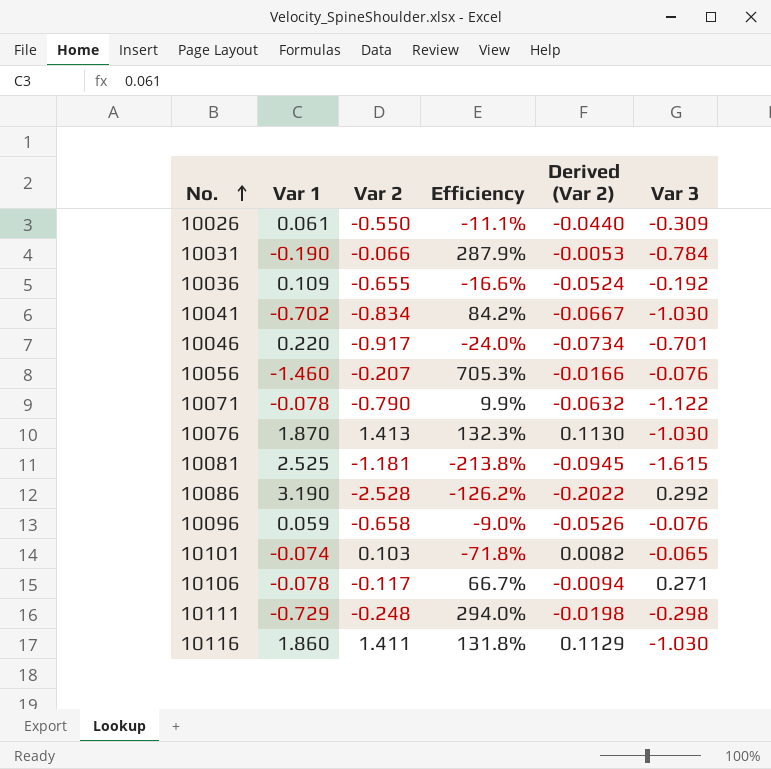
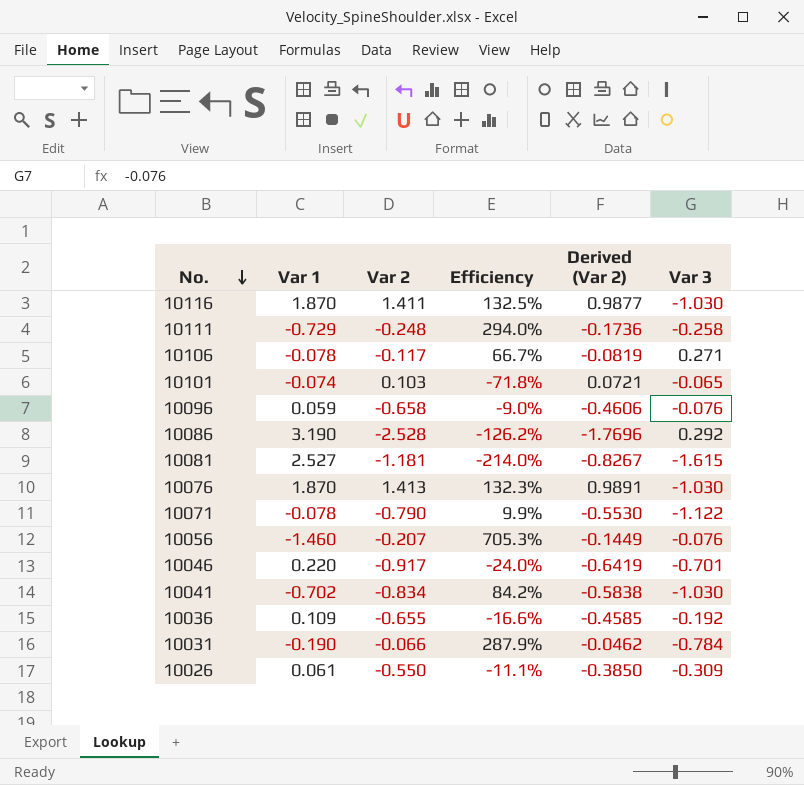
row order: No. ascending -> No. descending
column Derived (Var 2) | formula: [Var 2] * 0.08 -> [Var 2] * 0.7
10116 | Var 1: 1.860 -> 1.870
10116 | Efficiency: 131.8% -> 132.5%
10111 | Var 3: -0.298 -> -0.258
10081 | Var 1: 2.525 -> 2.527
10081 | Efficiency: -213.8% -> -214.0%

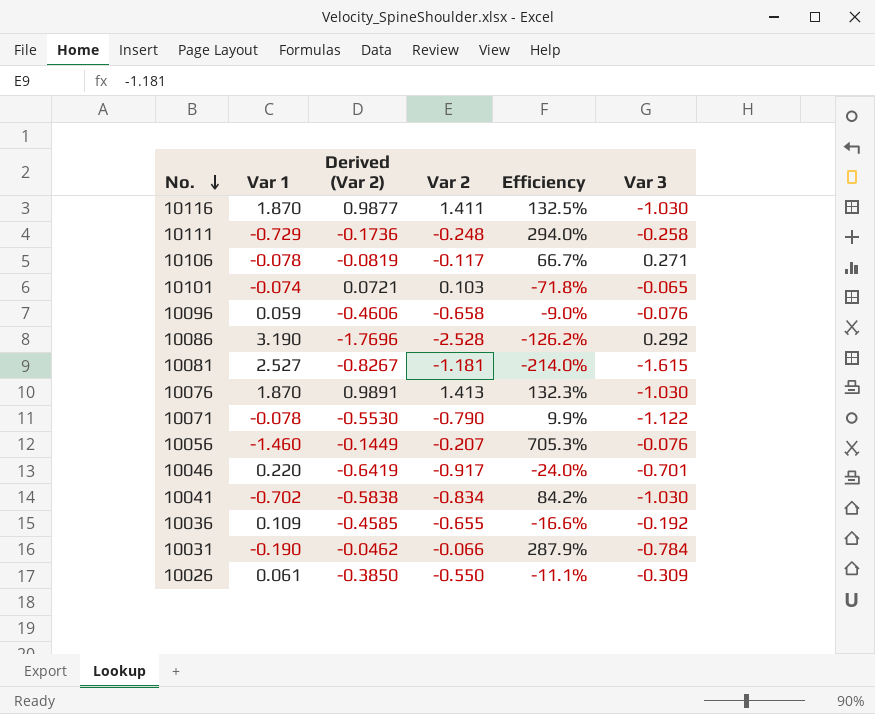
column Derived (Var 2) | position: 5 -> 3

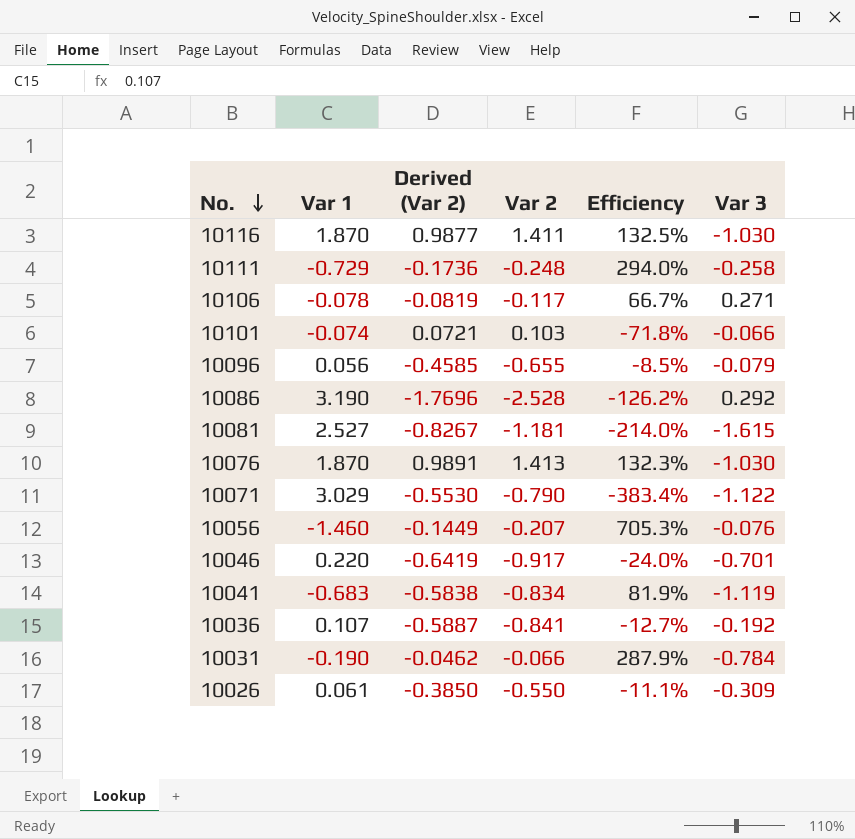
10101 | Var 3: -0.065 -> -0.066
10096 | Var 1: 0.059 -> 0.056
10096 | Derived (Var 2): -0.4606 -> -0.4585
10096 | Var 2: -0.658 -> -0.655
10096 | Efficiency: -9.0% -> -8.5%
10096 | Var 3: -0.076 -> -0.079
10071 | Var 1: -0.078 -> 3.029
10071 | Efficiency: 9.9% -> -383.4%
10041 | Var 1: -0.702 -> -0.683
10041 | Efficiency: 84.2% -> 81.9%
10041 | Var 3: -1.030 -> -1.119
10036 | Var 1: 0.109 -> 0.107
10036 | Derived (Var 2): -0.4585 -> -0.5887
10036 | Var 2: -0.655 -> -0.841
10036 | Efficiency: -16.6% -> -12.7%

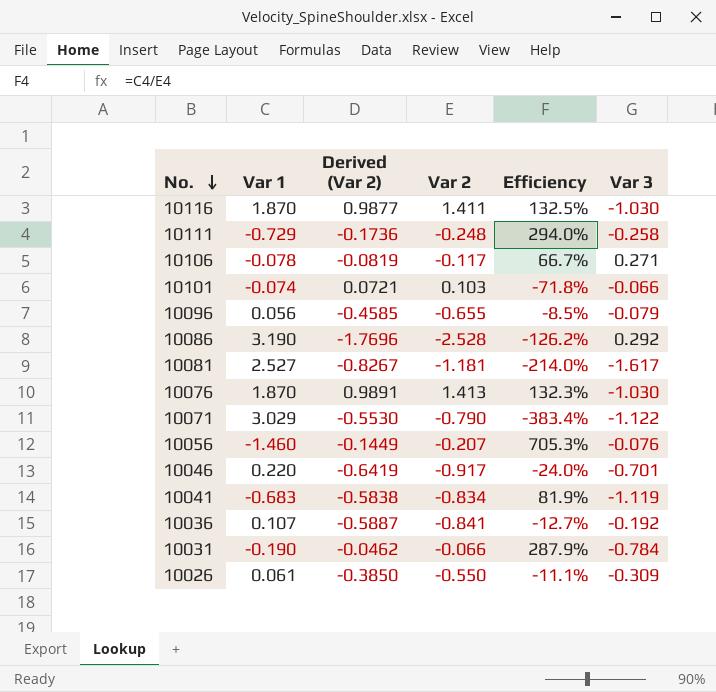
10081 | Var 3: -1.615 -> -1.617

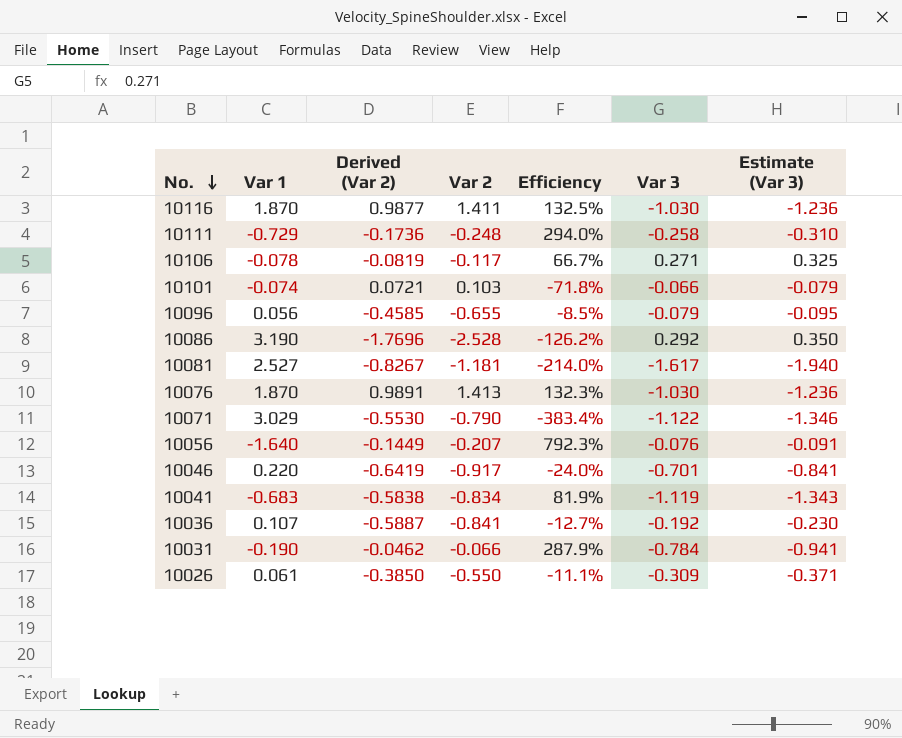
column Estimate (Var 3) | formula: none -> [Var 3] * 1.2
10056 | Var 1: -1.460 -> -1.640
10056 | Efficiency: 705.3% -> 792.3%

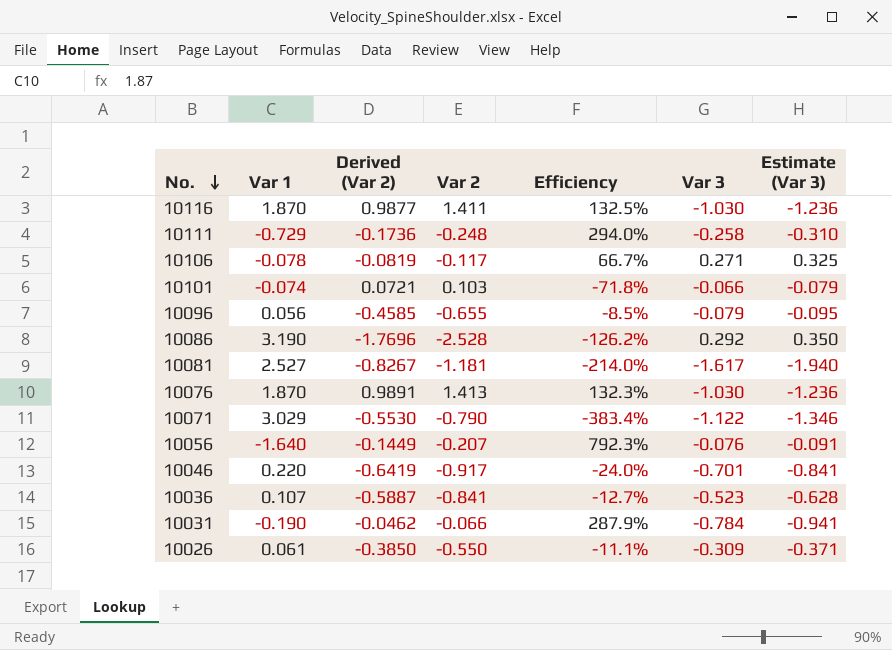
row 10041: -0.683 | -0.5838 | -0.834 | 81.9% | -1.119 | -1.343 -> none
10036 | Var 3: -0.192 -> -0.523
10036 | Estimate (Var 3): -0.230 -> -0.628

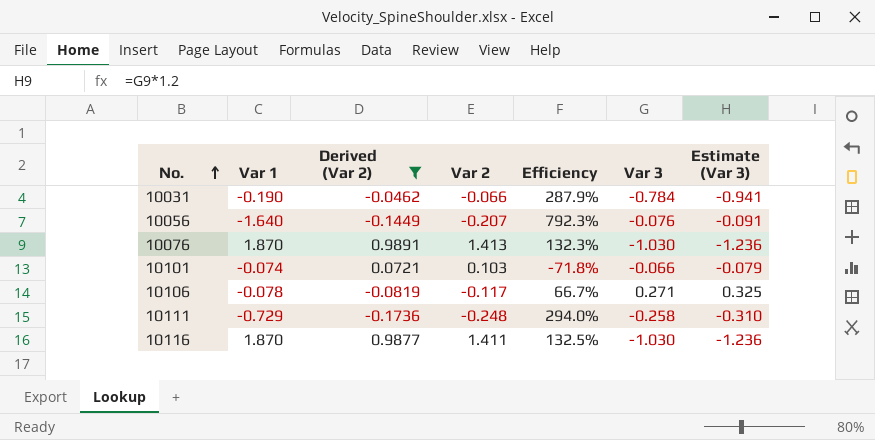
filter: none -> Derived (Var 2) >= -0.1736
row order: No. descending -> No. ascending

